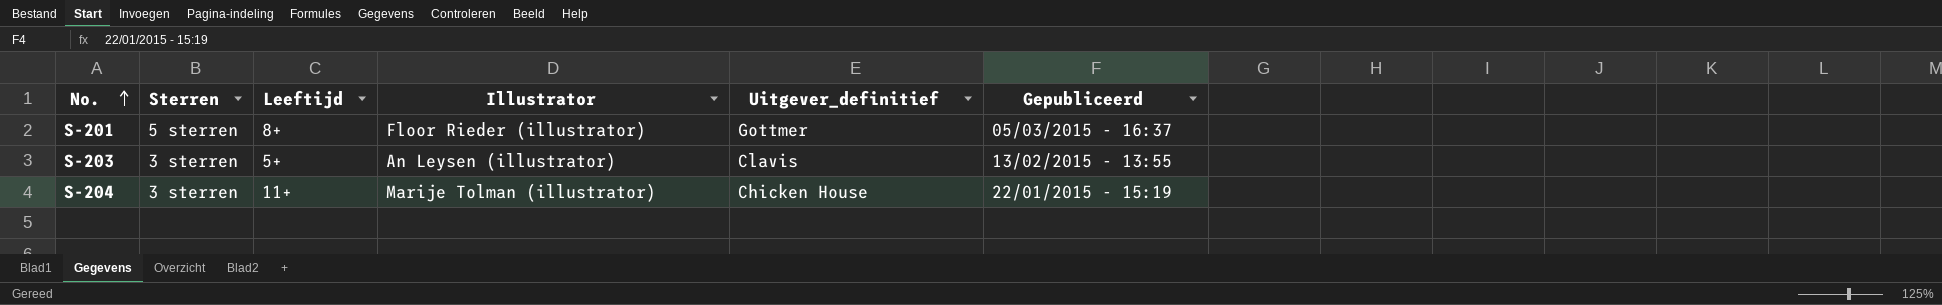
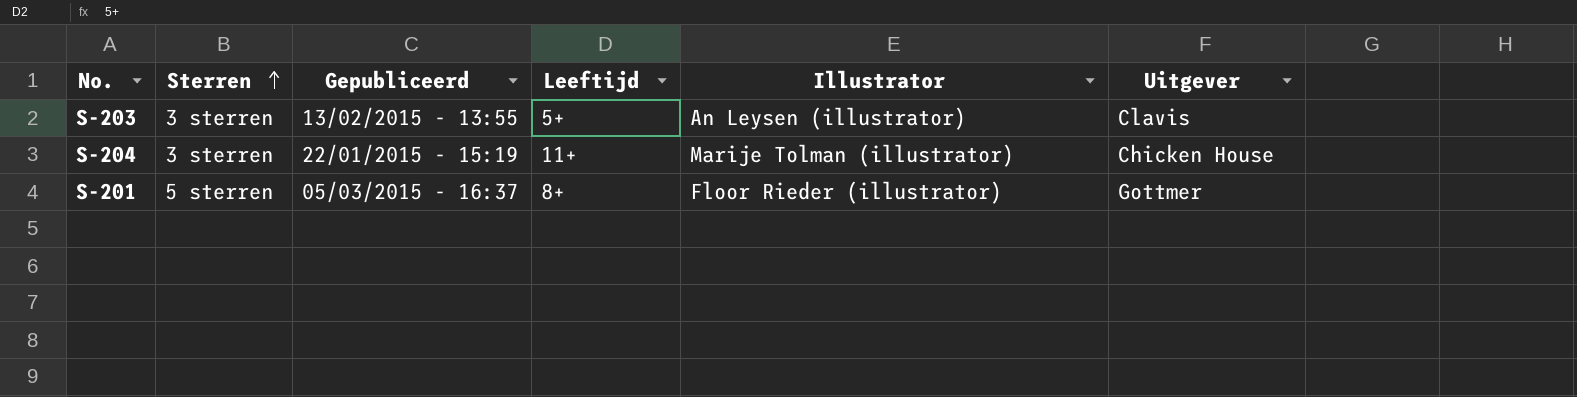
row order: No. ascending -> Sterren ascending
column Gepubliceerd | position: 6 -> 3
column name: Uitgever_definitief -> Uitgever

